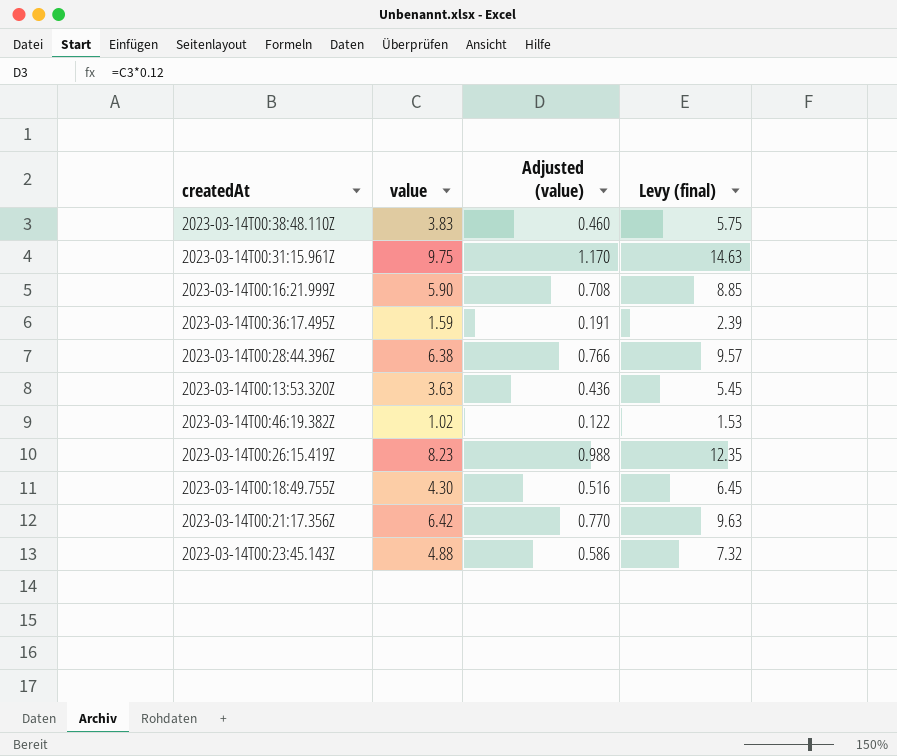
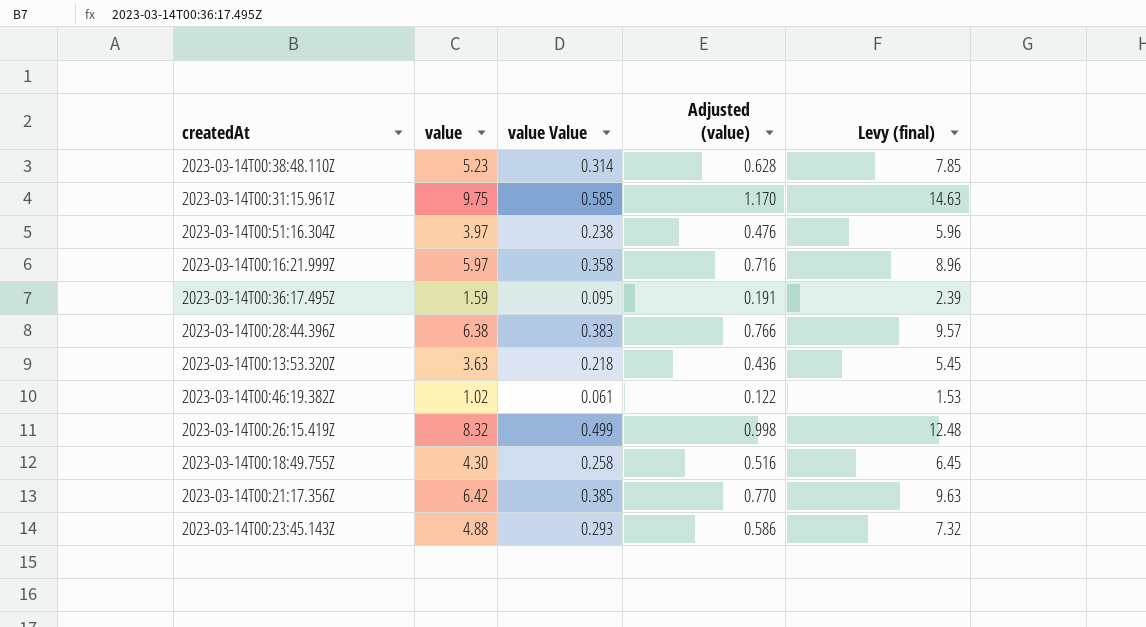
column value Value | formula: none -> [value] * 0.06
2023-03-14T00:38:48.110Z | value: 3.83 -> 5.23
2023-03-14T00:38:48.110Z | Adjusted (value): 0.460 -> 0.628
2023-03-14T00:38:48.110Z | Levy (final): 5.75 -> 7.85
row 2023-03-14T00:51:16.304Z: none -> 3.97 | 0.238 | 0.476 | 5.96
2023-03-14T00:16:21.999Z | value: 5.90 -> 5.97
2023-03-14T00:16:21.999Z | Adjusted (value): 0.708 -> 0.716
2023-03-14T00:16:21.999Z | Levy (final): 8.85 -> 8.96
2023-03-14T00:26:15.419Z | value: 8.23 -> 8.32
2023-03-14T00:26:15.419Z | Adjusted (value): 0.988 -> 0.998
2023-03-14T00:26:15.419Z | Levy (final): 12.35 -> 12.48

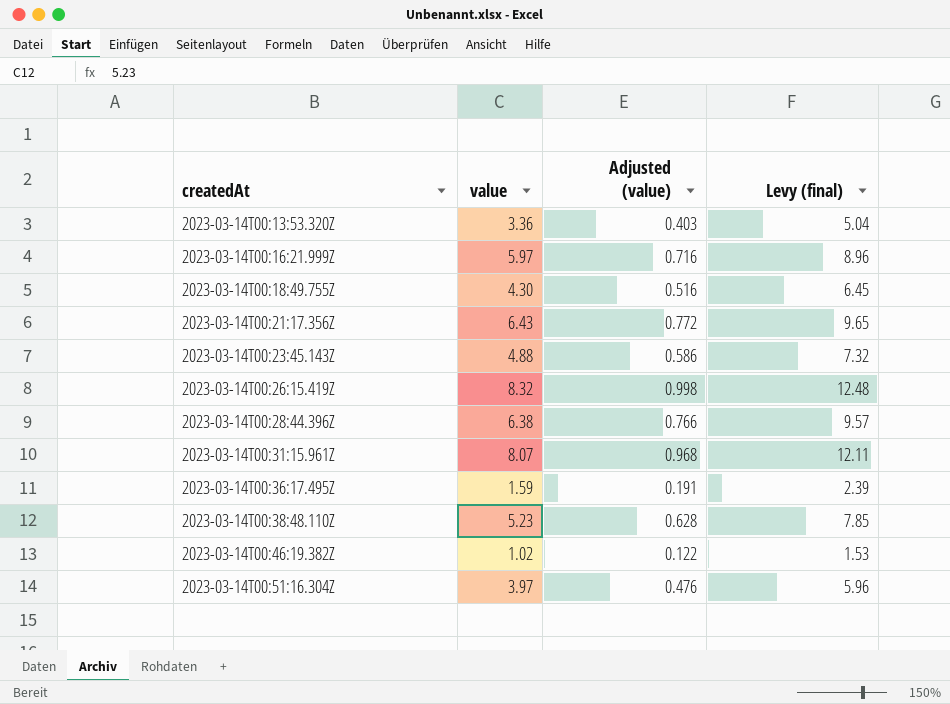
row order: none -> createdAt ascending
column value Value | formula: [value] * 0.06 -> none
2023-03-14T00:13:53.320Z | value: 3.63 -> 3.36
2023-03-14T00:13:53.320Z | Adjusted (value): 0.436 -> 0.403
2023-03-14T00:13:53.320Z | Levy (final): 5.45 -> 5.04
2023-03-14T00:21:17.356Z | value: 6.42 -> 6.43
2023-03-14T00:21:17.356Z | Adjusted (value): 0.770 -> 0.772
2023-03-14T00:21:17.356Z | Levy (final): 9.63 -> 9.65
2023-03-14T00:31:15.961Z | value: 9.75 -> 8.07
2023-03-14T00:31:15.961Z | Adjusted (value): 1.170 -> 0.968
2023-03-14T00:31:15.961Z | Levy (final): 14.63 -> 12.11

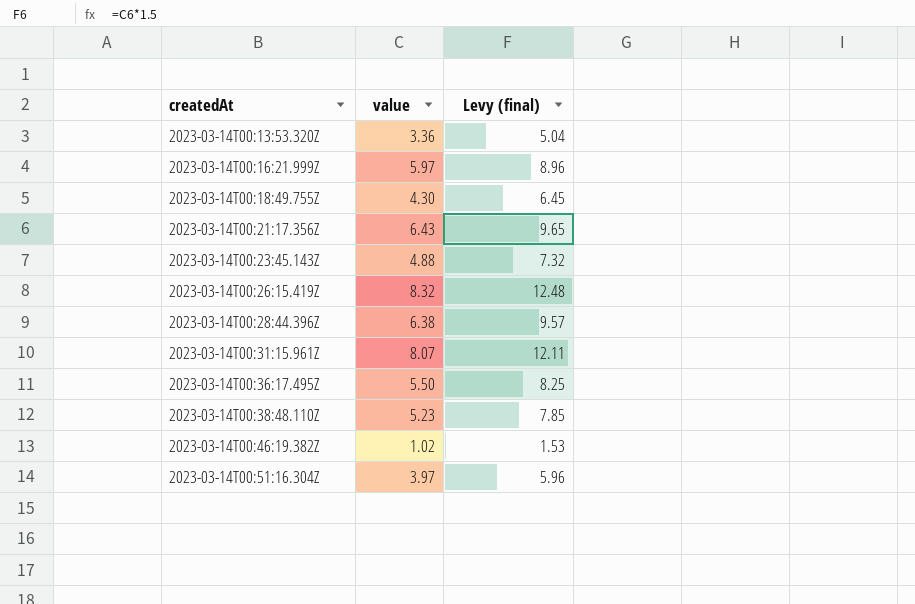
column Adjusted (value) | formula: [value] * 0.12 -> none
2023-03-14T00:36:17.495Z | value: 1.59 -> 5.50
2023-03-14T00:36:17.495Z | Levy (final): 2.39 -> 8.25

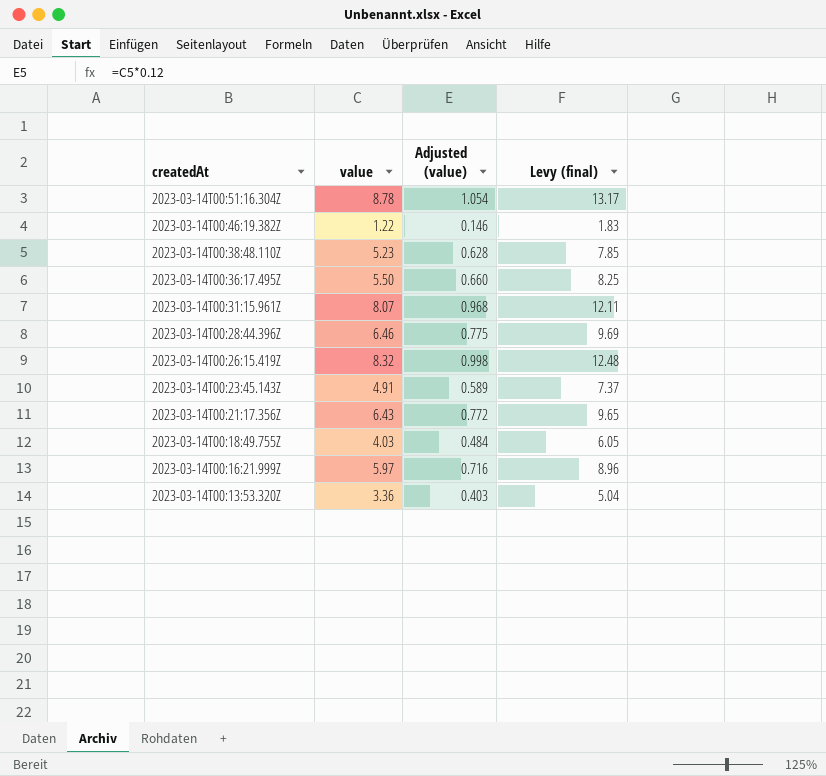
row order: createdAt ascending -> createdAt descending
column Adjusted (value) | formula: none -> [value] * 0.12
2023-03-14T00:51:16.304Z | value: 3.97 -> 8.78
2023-03-14T00:51:16.304Z | Levy (final): 5.96 -> 13.17
2023-03-14T00:46:19.382Z | value: 1.02 -> 1.22
2023-03-14T00:46:19.382Z | Levy (final): 1.53 -> 1.83
2023-03-14T00:28:44.396Z | value: 6.38 -> 6.46
2023-03-14T00:28:44.396Z | Levy (final): 9.57 -> 9.69
2023-03-14T00:23:45.143Z | value: 4.88 -> 4.91
2023-03-14T00:23:45.143Z | Levy (final): 7.32 -> 7.37
2023-03-14T00:18:49.755Z | value: 4.30 -> 4.03
2023-03-14T00:18:49.755Z | Levy (final): 6.45 -> 6.05

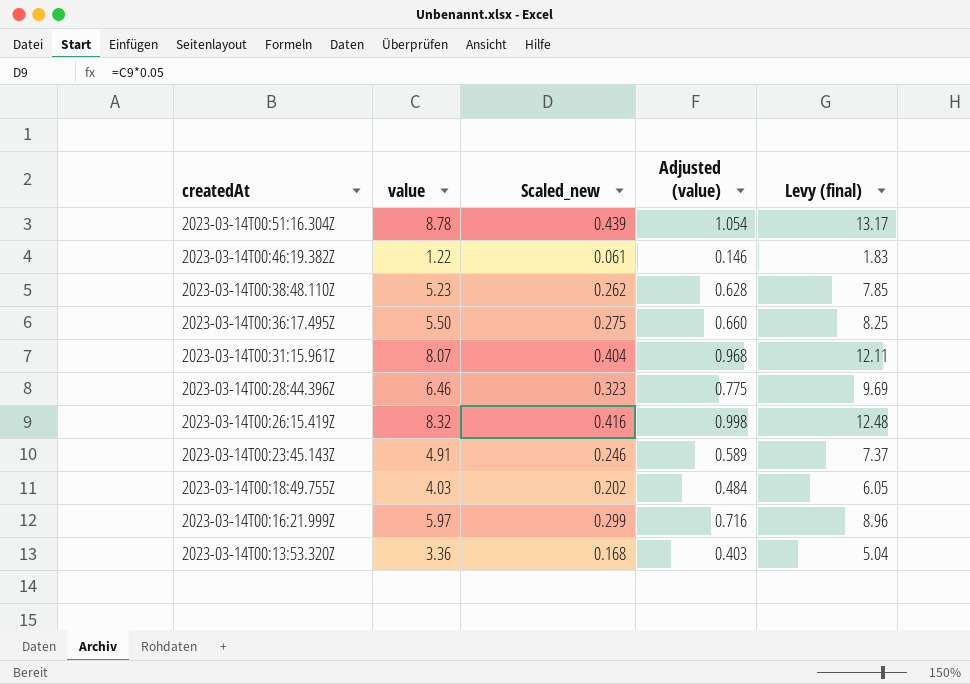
column Scaled_new | formula: none -> [value] * 0.05
row 2023-03-14T00:21:17.356Z: 6.43 | 0.772 | 9.65 -> none

